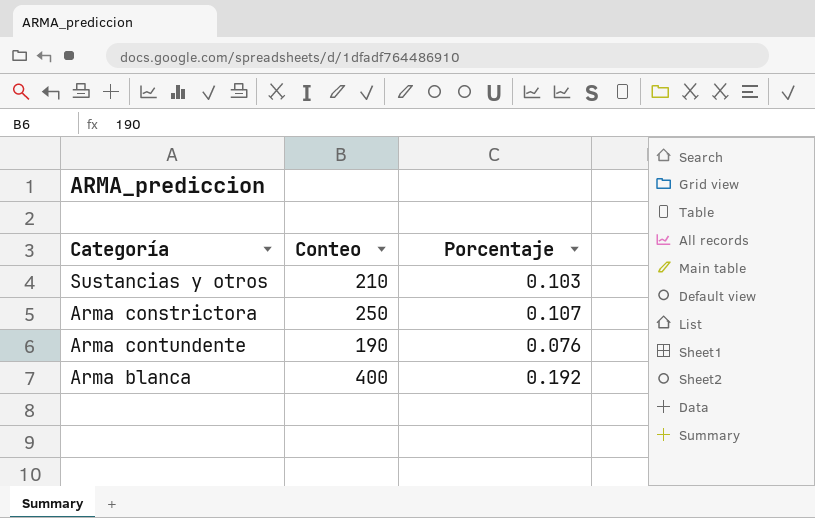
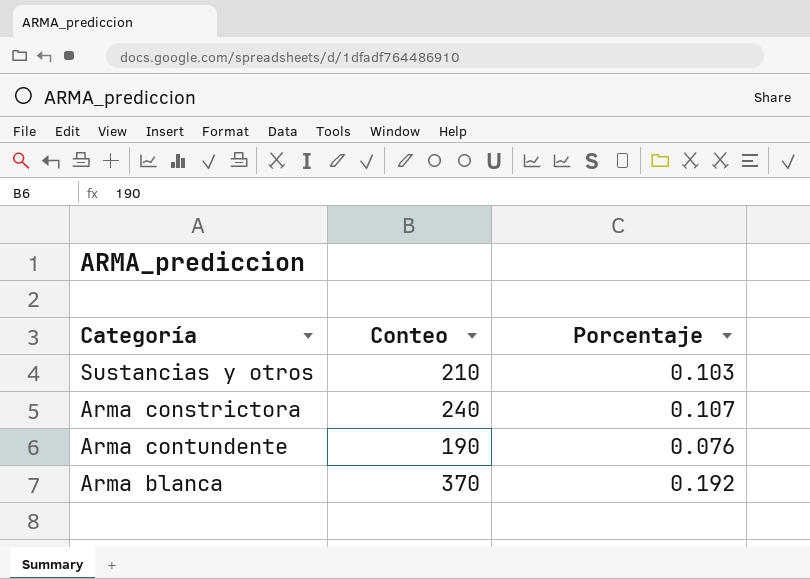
Arma constrictora | Conteo: 250 -> 240
Arma blanca | Conteo: 400 -> 370

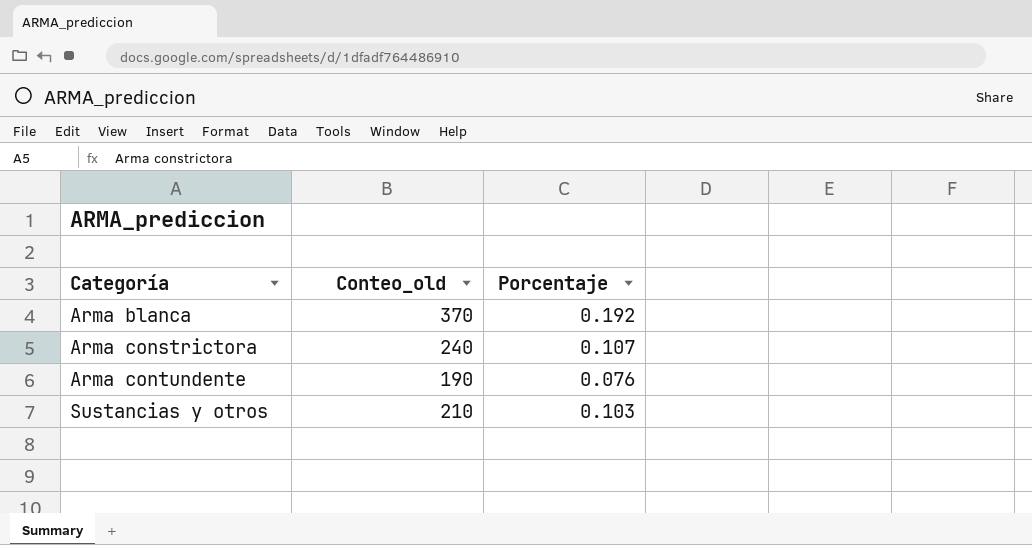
row order: none -> Categoría ascending
column name: Conteo -> Conteo_old

